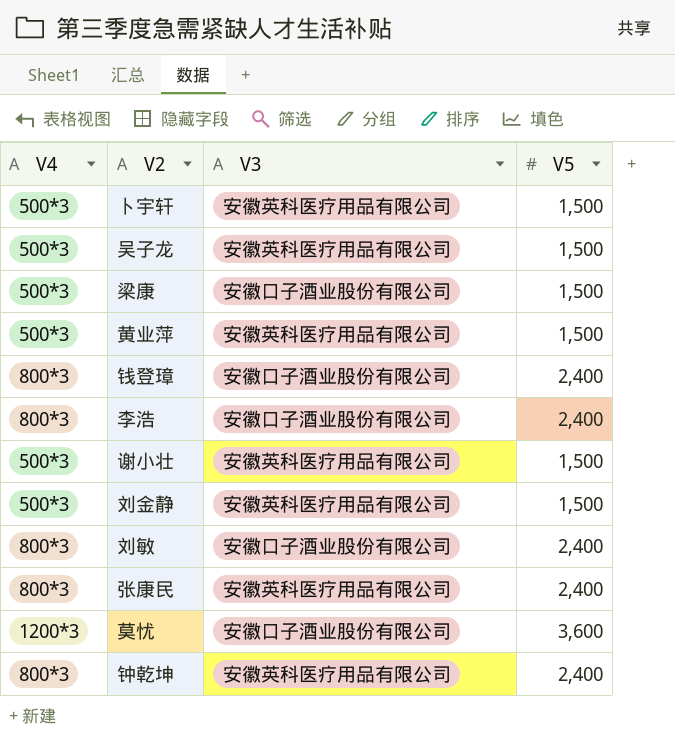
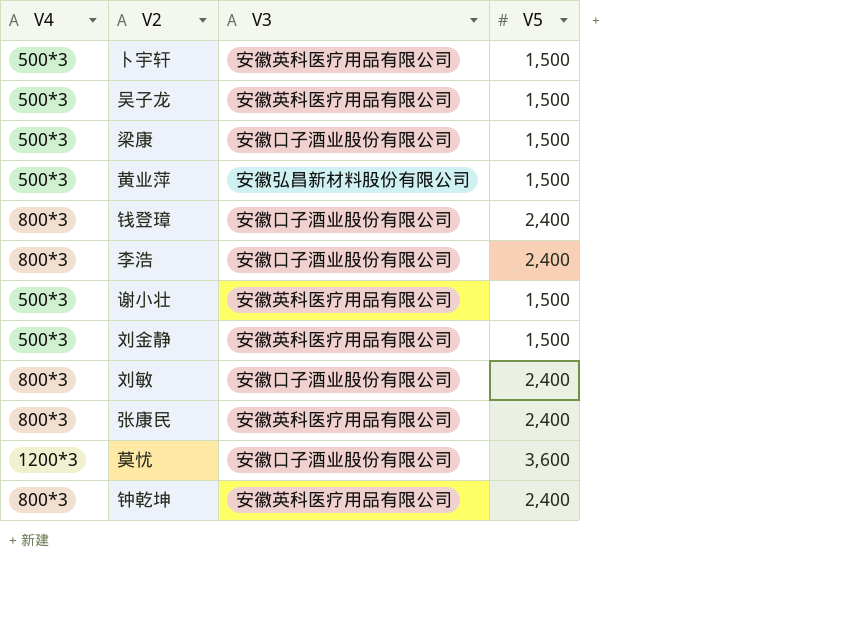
黄业萍 | V3: 安徽英科医疗用品有限公司 -> 安徽弘昌新材料股份有限公司

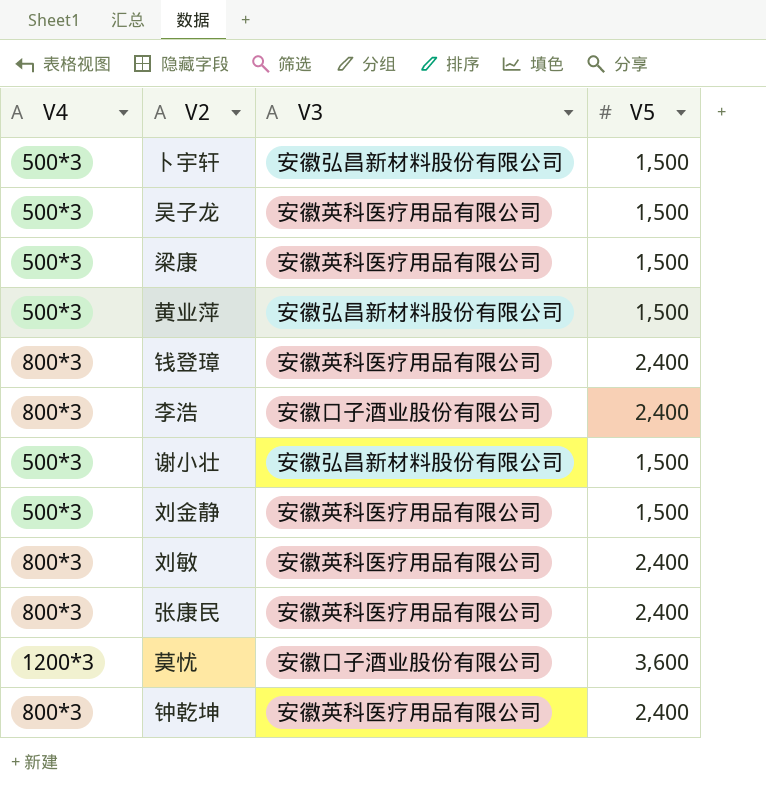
卜宇轩 | V3: 安徽英科医疗用品有限公司 -> 安徽弘昌新材料股份有限公司
梁康 | V3: 安徽口子酒业股份有限公司 -> 安徽英科医疗用品有限公司
钱登璋 | V3: 安徽口子酒业股份有限公司 -> 安徽英科医疗用品有限公司
谢小壮 | V3: 安徽英科医疗用品有限公司 -> 安徽弘昌新材料股份有限公司
刘敏 | V3: 安徽口子酒业股份有限公司 -> 安徽英科医疗用品有限公司

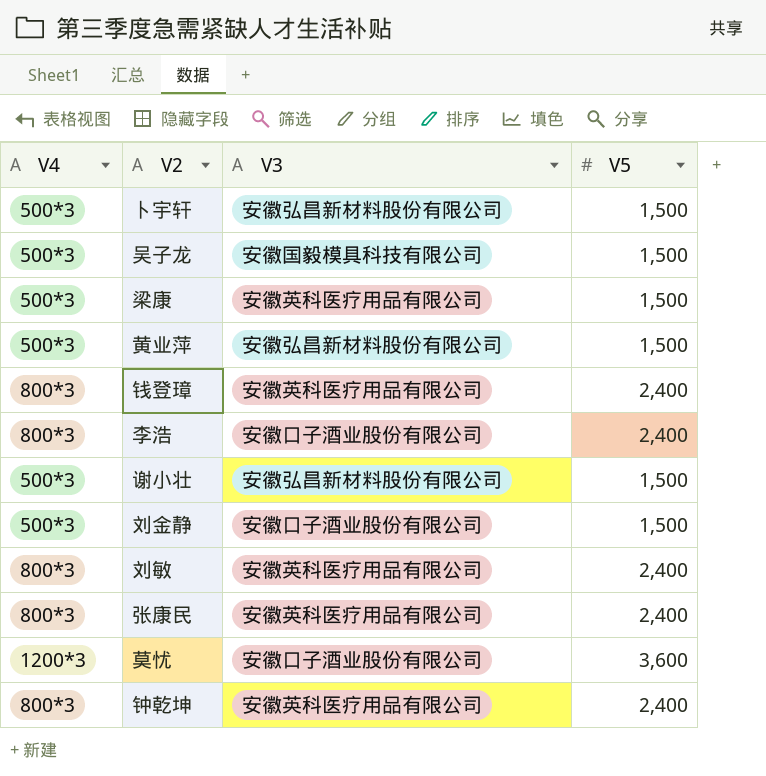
吴子龙 | V3: 安徽英科医疗用品有限公司 -> 安徽国毅模具科技有限公司
刘金静 | V3: 安徽英科医疗用品有限公司 -> 安徽口子酒业股份有限公司

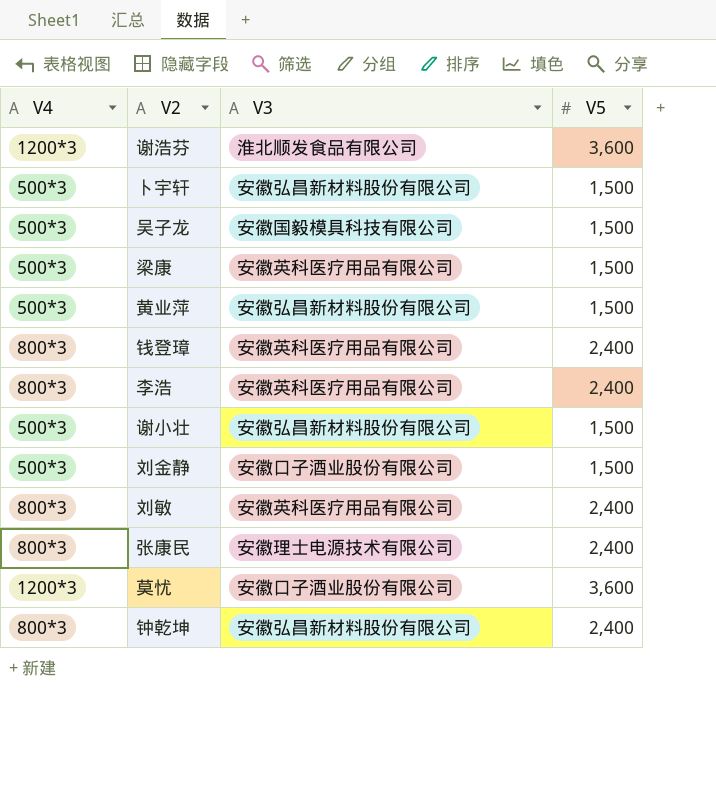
row 谢浩芬: none -> 1200*3 | 淮北顺发食品有限公司 | 3,600
李浩 | V3: 安徽口子酒业股份有限公司 -> 安徽英科医疗用品有限公司
张康民 | V3: 安徽英科医疗用品有限公司 -> 安徽理士电源技术有限公司
钟乾坤 | V3: 安徽英科医疗用品有限公司 -> 安徽弘昌新材料股份有限公司

